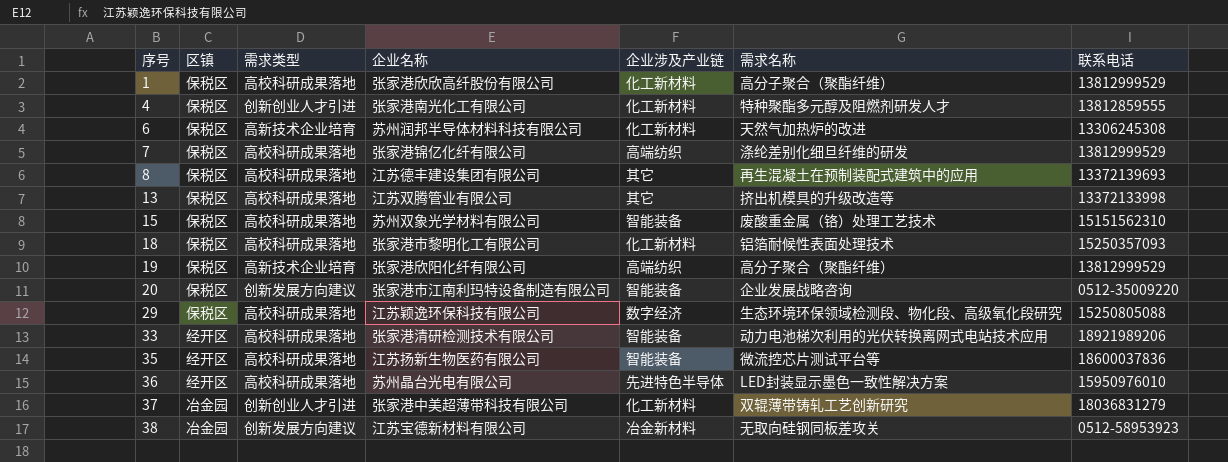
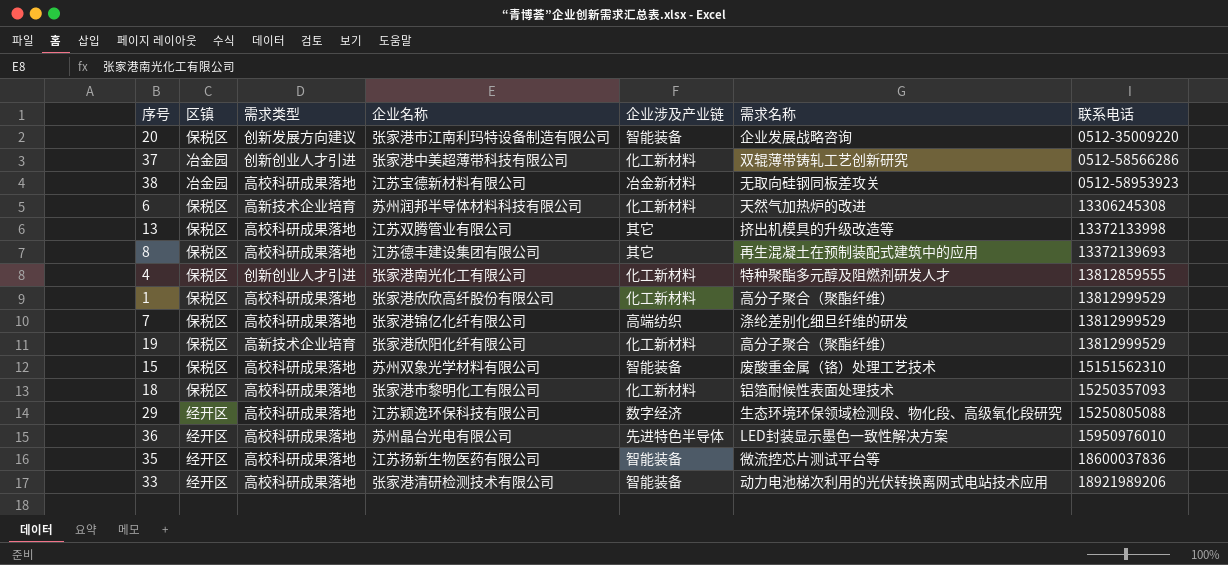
row order: 序号 ascending -> 联系电话 ascending
37 | 联系电话: 18036831279 -> 0512-58566286
38 | 需求类型: 创新发展方向建议 -> 高校科研成果落地
19 | 企业涉及产业链: 高端纺织 -> 化工新材料
29 | 区镇: 保税区 -> 经开区

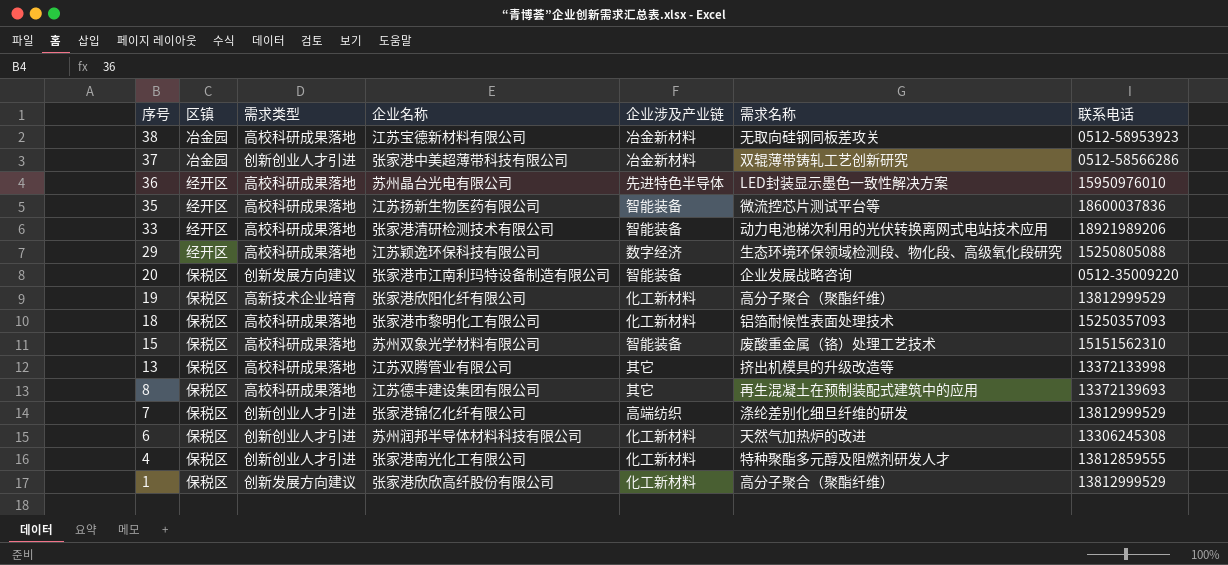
row order: 联系电话 ascending -> 序号 descending
37 | 企业涉及产业链: 化工新材料 -> 冶金新材料
7 | 需求类型: 高校科研成果落地 -> 创新创业人才引进
6 | 需求类型: 高新技术企业培育 -> 创新创业人才引进
1 | 需求类型: 高校科研成果落地 -> 创新发展方向建议

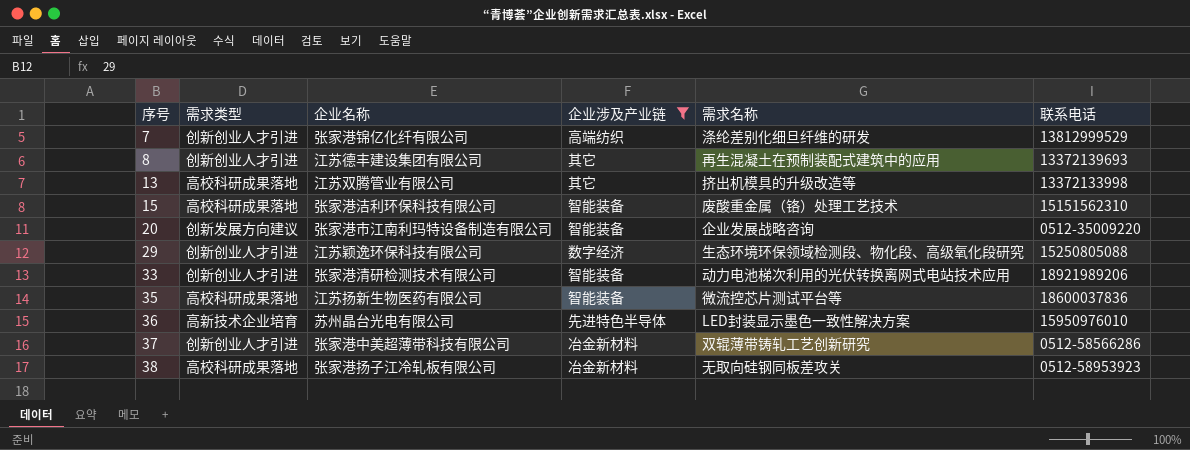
filter: none -> 企业涉及产业链 != 化工新材料
row order: 序号 descending -> 序号 ascending
column 区镇 | position: 2 -> none
8 | 需求类型: 高校科研成果落地 -> 创新创业人才引进
15 | 企业名称: 苏州双象光学材料有限公司 -> 张家港洁利环保科技有限公司
29 | 需求类型: 高校科研成果落地 -> 创新创业人才引进
33 | 需求类型: 高校科研成果落地 -> 创新创业人才引进
36 | 需求类型: 高校科研成果落地 -> 高新技术企业培育
38 | 企业名称: 江苏宝德新材料有限公司 -> 张家港扬子江冷轧板有限公司

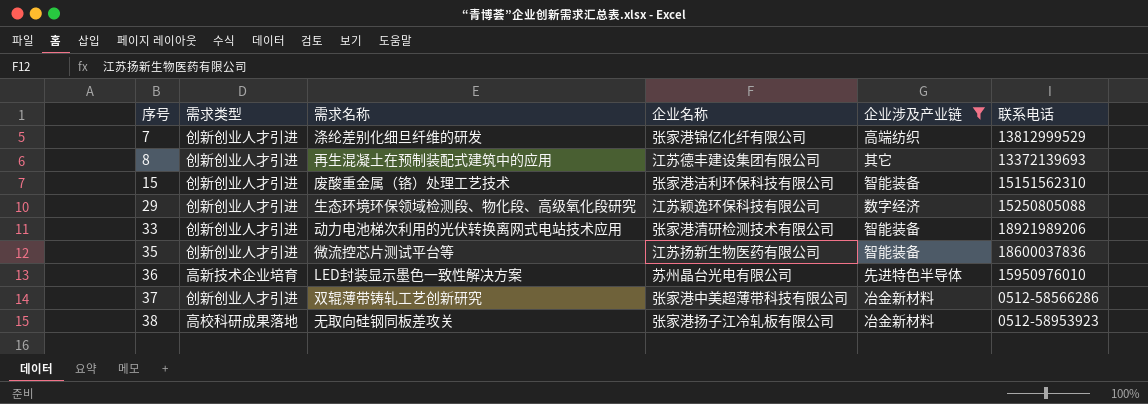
column 需求名称 | position: 5 -> 3
row 13: 高校科研成果落地 | 江苏双腾管业有限公司 | 其它 | 挤出机模具的升级改造等 | 13372133998 -> none
row 20: 创新发展方向建议 | 张家港市江南利玛特设备制造有限公司 | 智能装备 | 企业发展战略咨询 | 0512-35009220 -> none
15 | 需求类型: 高校科研成果落地 -> 创新创业人才引进
35 | 需求类型: 高校科研成果落地 -> 创新创业人才引进

